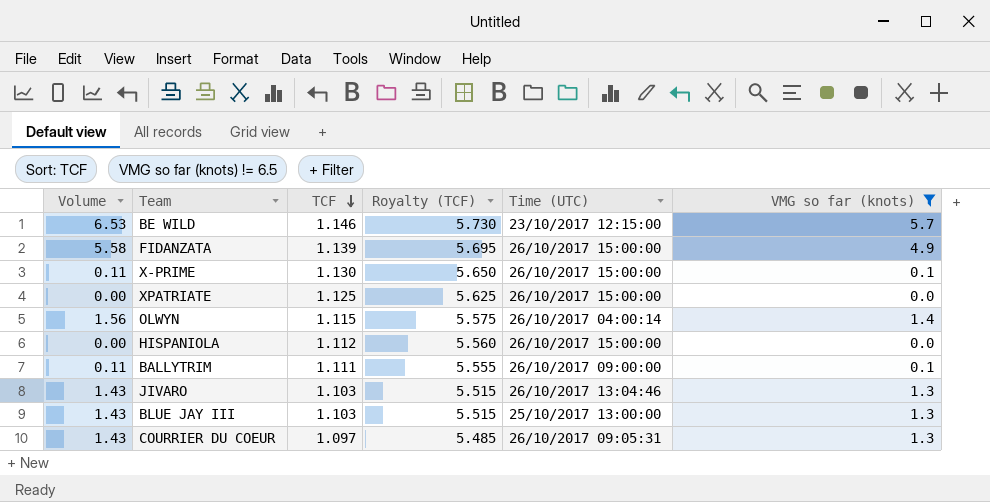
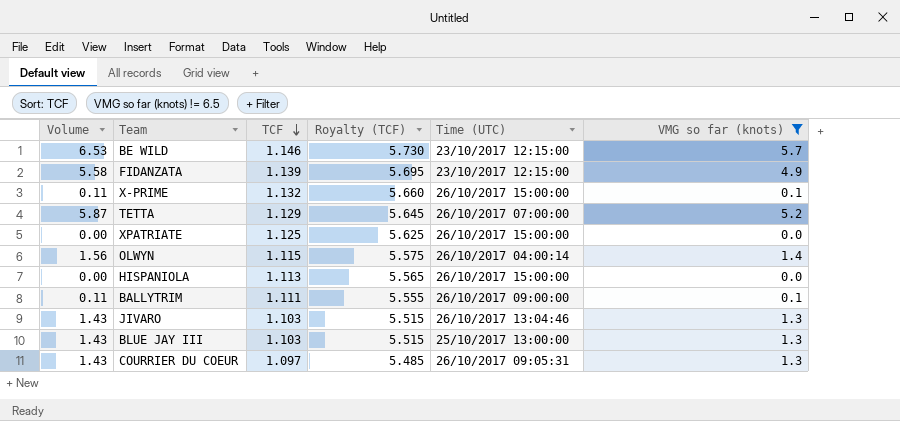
FIDANZATA | Time (UTC): 26/10/2017 15:00:00 -> 23/10/2017 12:15:00
X-PRIME | TCF: 1.130 -> 1.132
X-PRIME | Royalty (TCF): 5.650 -> 5.660
row TETTA: none -> 5.87 | 1.129 | 5.645 | 26/10/2017 07:00:00 | 5.2
HISPANIOLA | TCF: 1.112 -> 1.113
HISPANIOLA | Royalty (TCF): 5.560 -> 5.565

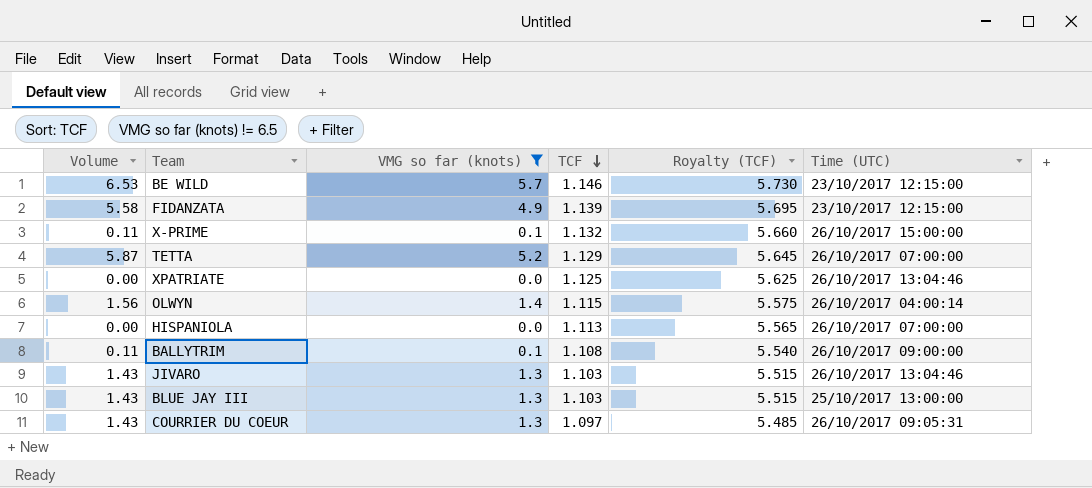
column VMG so far (knots) | position: 6 -> 3
XPATRIATE | Time (UTC): 26/10/2017 15:00:00 -> 26/10/2017 13:04:46
HISPANIOLA | Time (UTC): 26/10/2017 15:00:00 -> 26/10/2017 07:00:00
BALLYTRIM | TCF: 1.111 -> 1.108
BALLYTRIM | Royalty (TCF): 5.555 -> 5.540

